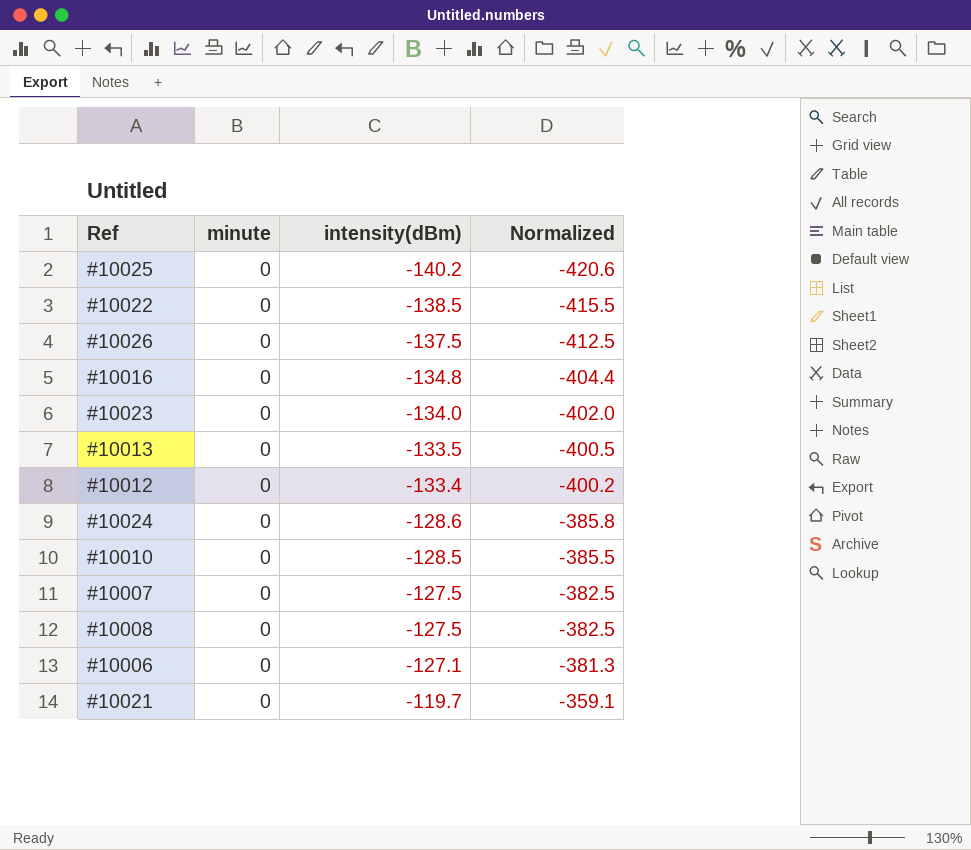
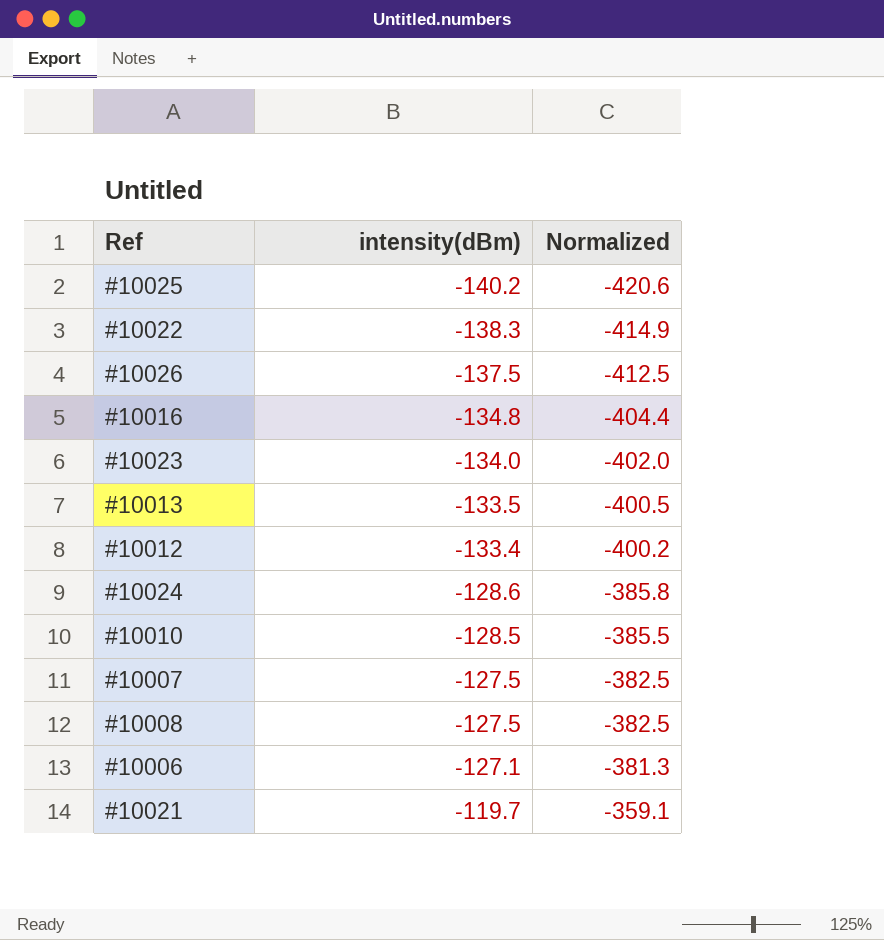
column minute | position: 2 -> none
#10022 | intensity(dBm): -138.5 -> -138.3
#10022 | Normalized: -415.5 -> -414.9

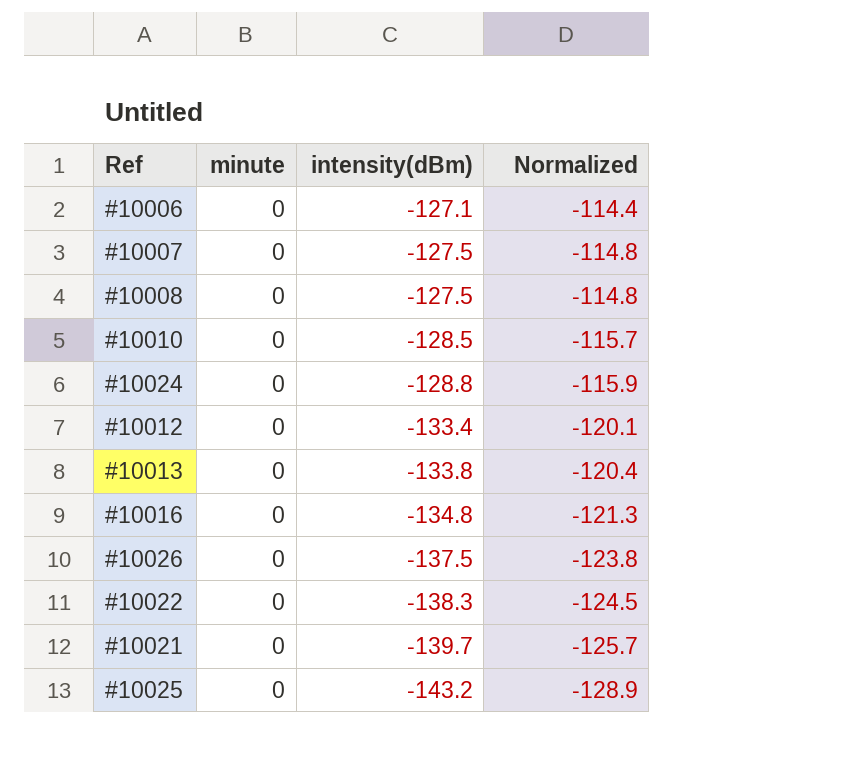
row order: intensity(dBm) ascending -> intensity(dBm) descending
column minute | position: none -> 2
column Normalized | formula: [intensity(dBm)] * 3 -> [intensity(dBm)] * 0.9
row #10023: -134.0 | -402.0 -> none
#10024 | intensity(dBm): -128.6 -> -128.8
#10013 | intensity(dBm): -133.5 -> -133.8
#10021 | intensity(dBm): -119.7 -> -139.7
#10025 | intensity(dBm): -140.2 -> -143.2

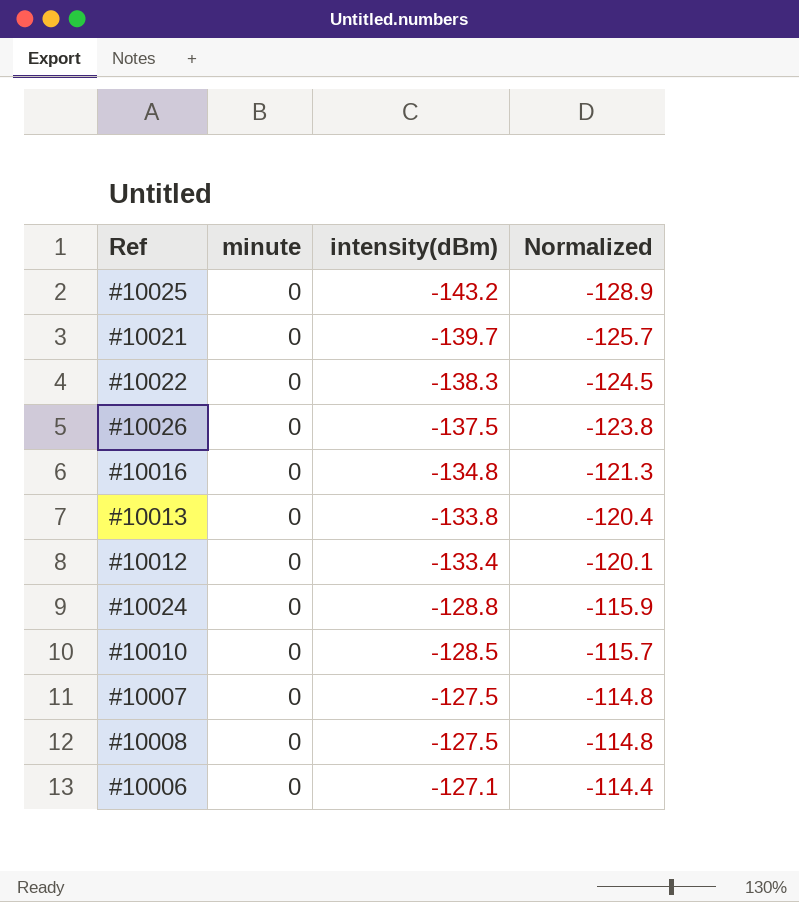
row order: intensity(dBm) descending -> intensity(dBm) ascending

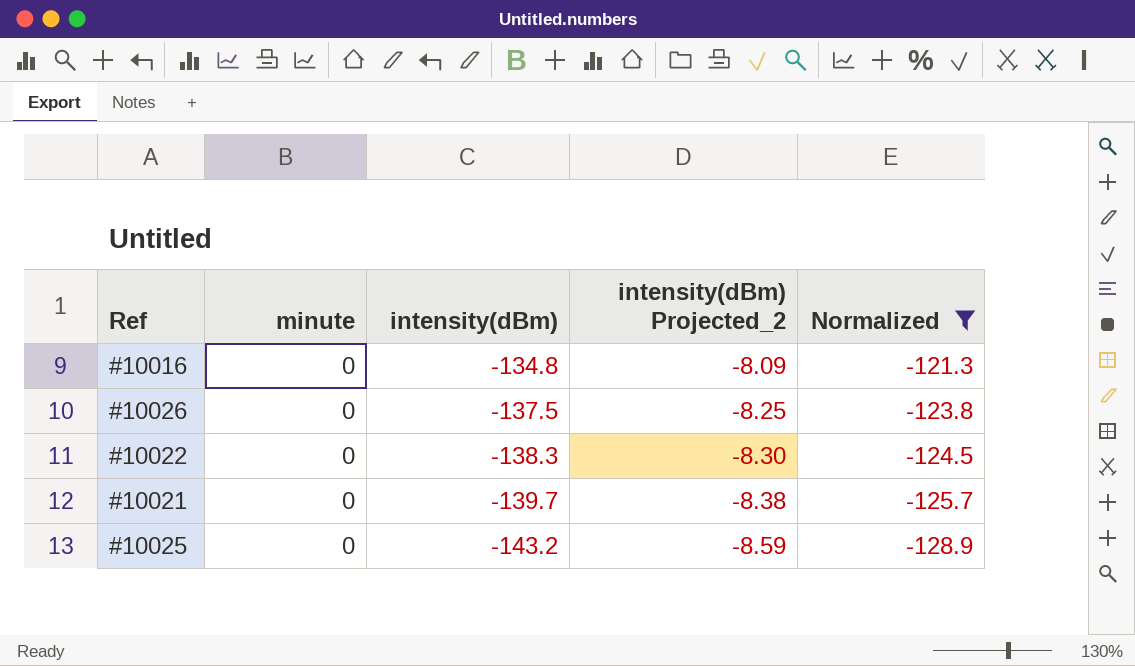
filter: none -> Normalized <= -121.3
row order: intensity(dBm) ascending -> intensity(dBm) descending
column intensity(dBm) Projected_2 | formula: none -> [intensity(dBm)] * 0.06

